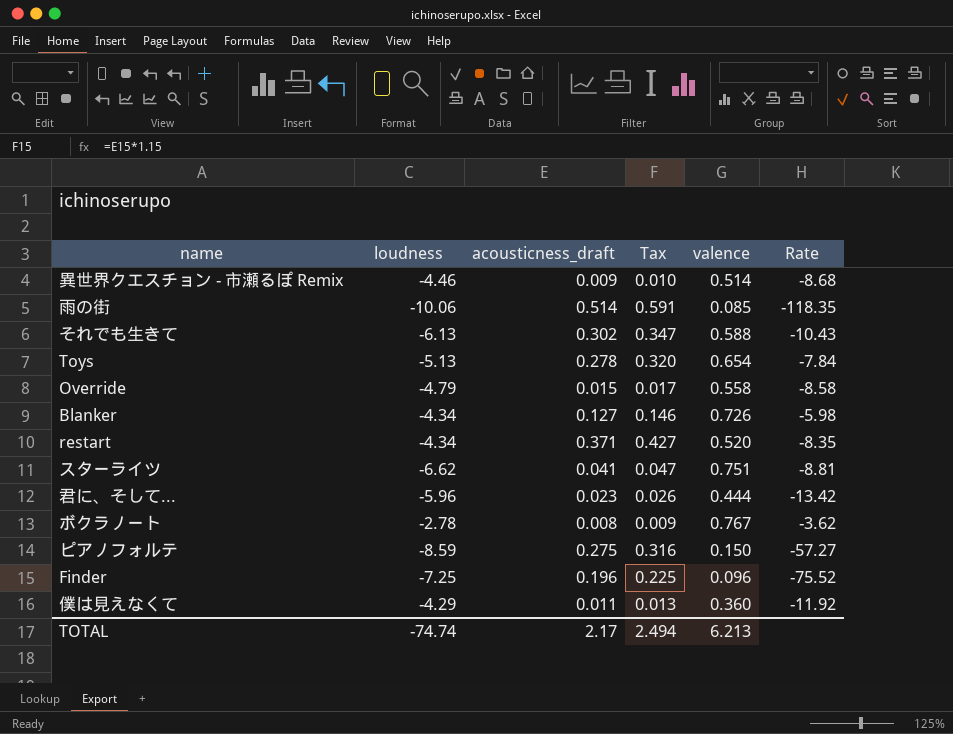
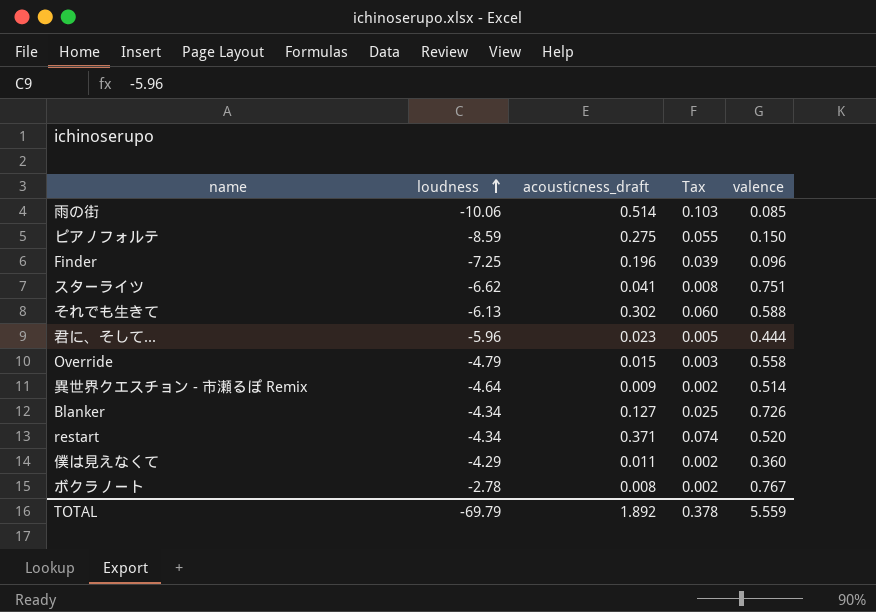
row order: none -> loudness ascending
column Rate | formula: [loudness] / [valence] -> none
column Tax | formula: [acousticness_draft] * 1.15 -> [acousticness_draft] * 0.2
row Toys: -5.13 | 0.278 | 0.320 | 0.654 | -7.84 -> none
異世界クエスチョン - 市瀬るぽ Remix | loudness: -4.46 -> -4.64
TOTAL | loudness: -74.74 -> -69.79
TOTAL | acousticness_draft: 2.17 -> 1.892
TOTAL | Tax: 2.494 -> 0.378
TOTAL | valence: 6.213 -> 5.559

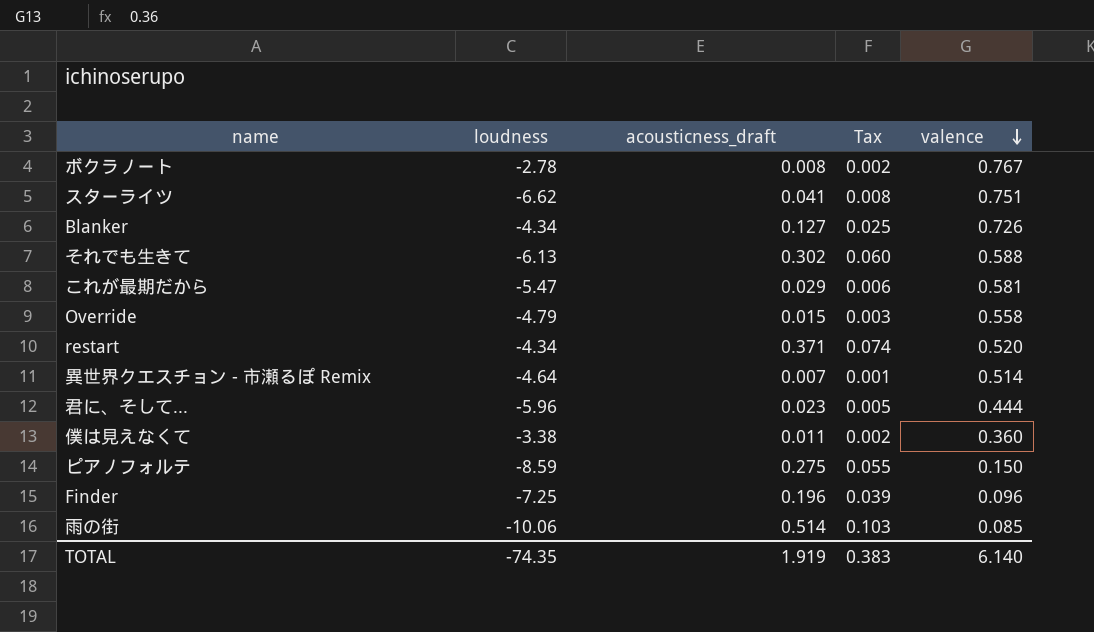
row order: loudness ascending -> valence descending
row これが最期だから: none -> -5.47 | 0.029 | 0.006 | 0.581
異世界クエスチョン - 市瀬るぽ Remix | acousticness_draft: 0.009 -> 0.007
異世界クエスチョン - 市瀬るぽ Remix | Tax: 0.002 -> 0.001
僕は見えなくて | loudness: -4.29 -> -3.38
TOTAL | loudness: -69.79 -> -74.35
TOTAL | acousticness_draft: 1.892 -> 1.919
TOTAL | Tax: 0.378 -> 0.383
TOTAL | valence: 5.559 -> 6.140

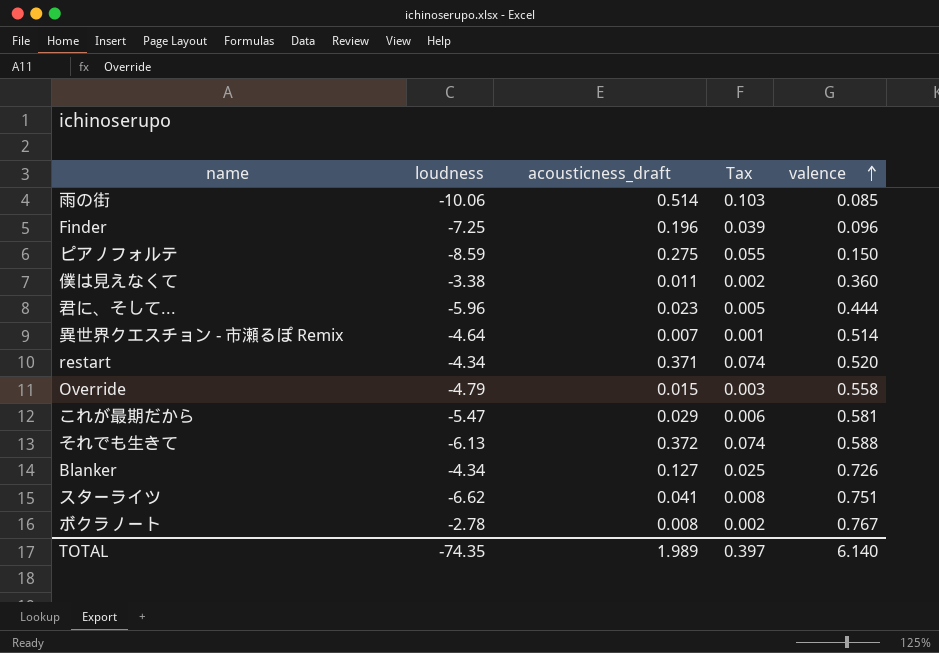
row order: valence descending -> valence ascending
それでも生きて | acousticness_draft: 0.302 -> 0.372
それでも生きて | Tax: 0.060 -> 0.074
TOTAL | acousticness_draft: 1.919 -> 1.989
TOTAL | Tax: 0.383 -> 0.397

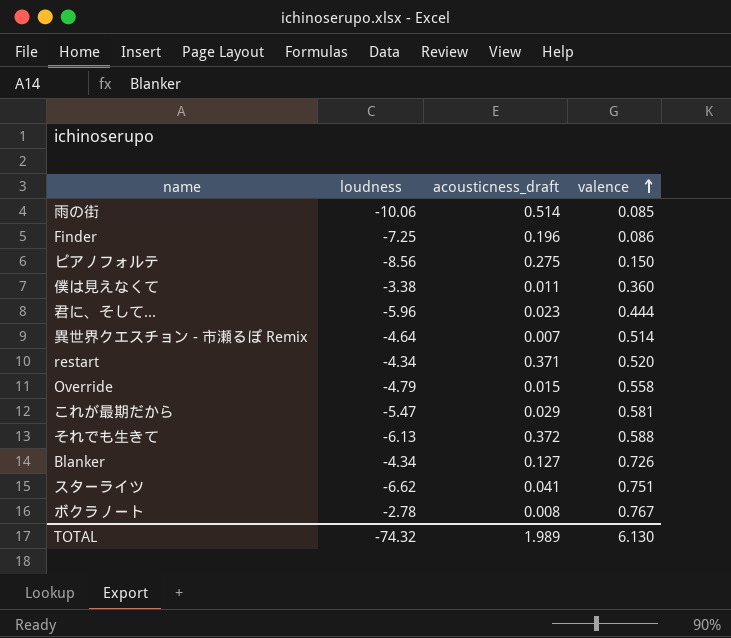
column Tax | formula: [acousticness_draft] * 0.2 -> none
Finder | valence: 0.096 -> 0.086
ピアノフォルテ | loudness: -8.59 -> -8.56
TOTAL | loudness: -74.35 -> -74.32
TOTAL | valence: 6.140 -> 6.130

